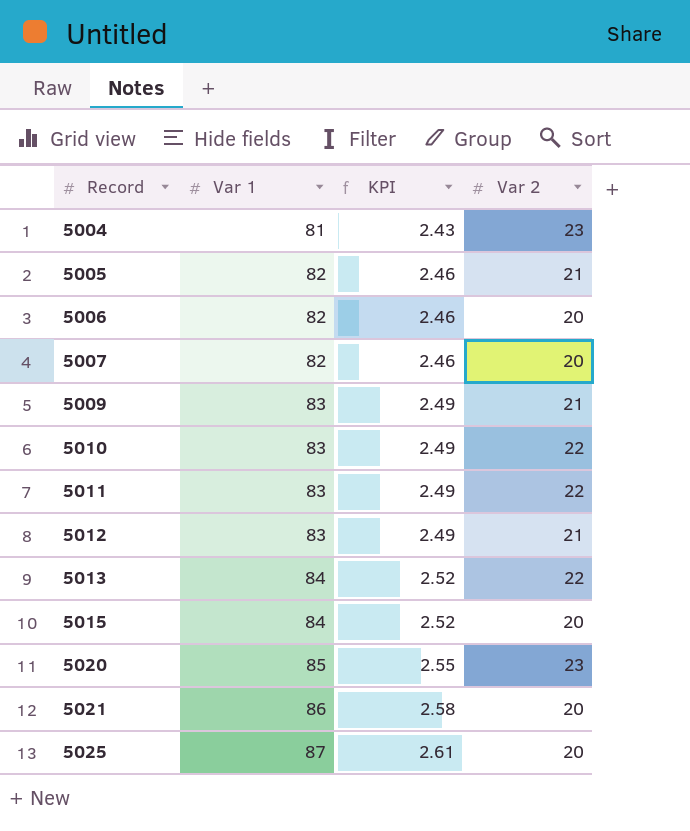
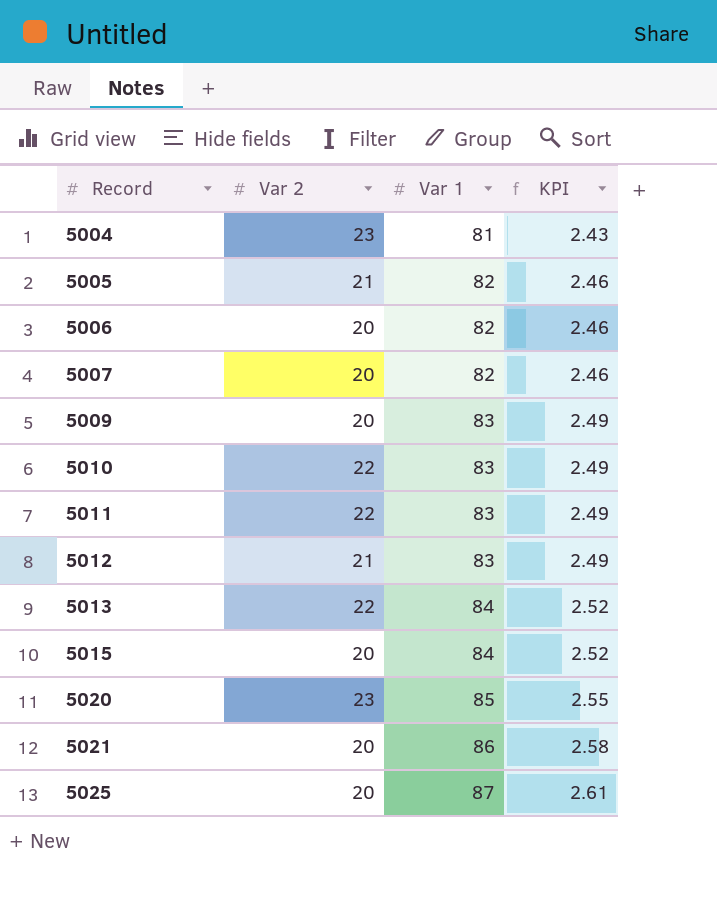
column Var 2 | position: 4 -> 2
5009 | Var 2: 21 -> 20

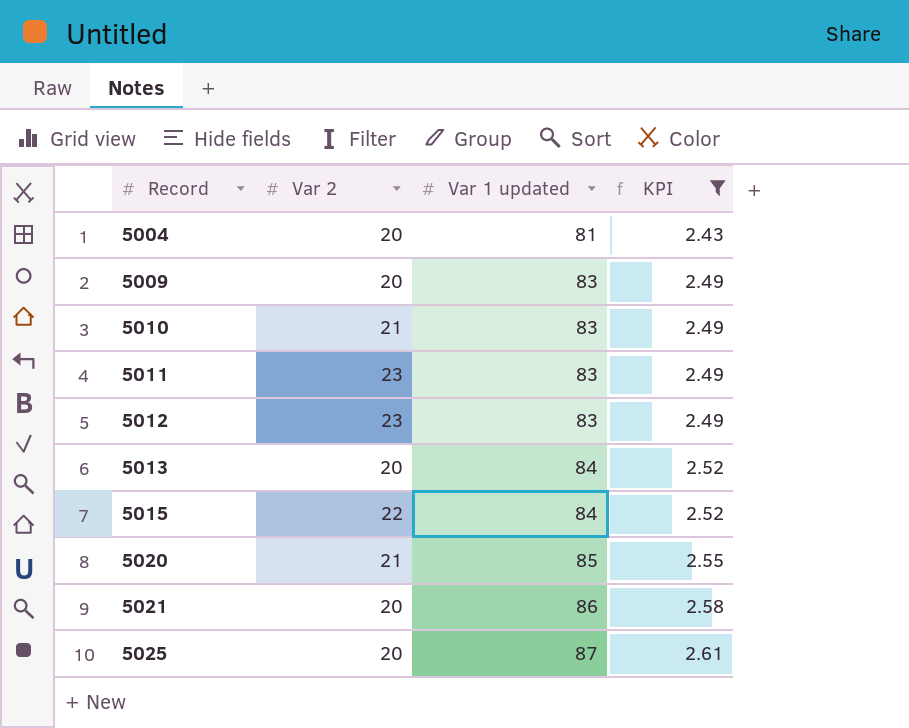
filter: none -> KPI != 2.46
column name: Var 1 -> Var 1 updated
5004 | Var 2: 23 -> 20
5010 | Var 2: 22 -> 21
5011 | Var 2: 22 -> 23
5012 | Var 2: 21 -> 23
5013 | Var 2: 22 -> 20
5015 | Var 2: 20 -> 22
5020 | Var 2: 23 -> 21

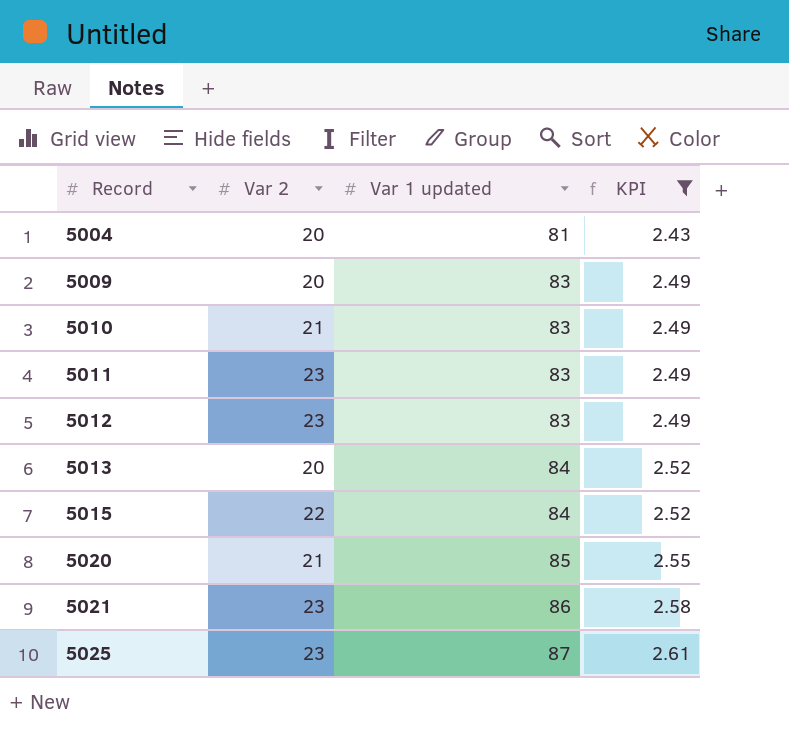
5021 | Var 2: 20 -> 23
5025 | Var 2: 20 -> 23

